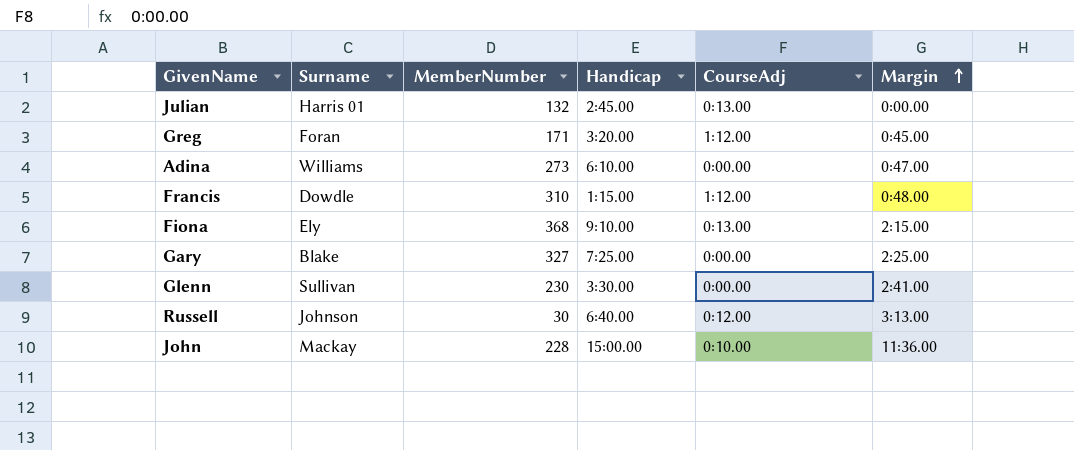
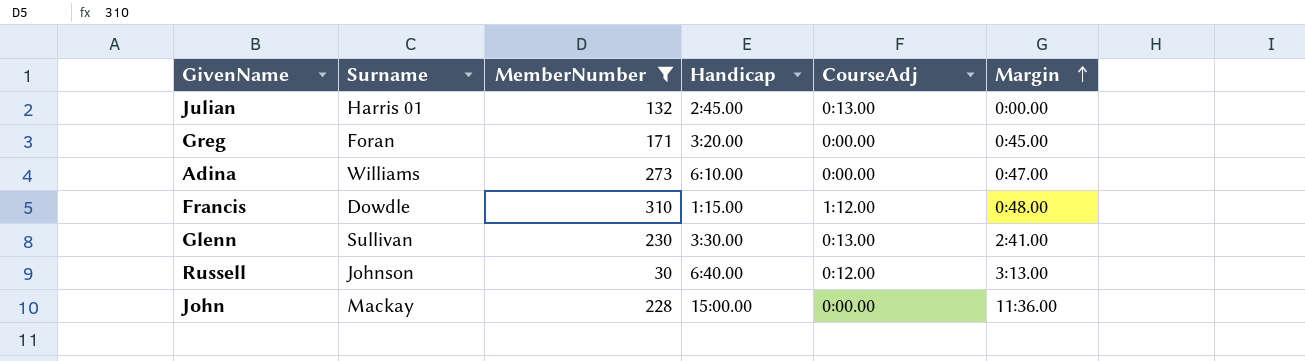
filter: none -> MemberNumber <= 310
Greg | CourseAdj: 1:12.00 -> 0:00.00
Glenn | CourseAdj: 0:00.00 -> 0:13.00
John | CourseAdj: 0:10.00 -> 0:00.00

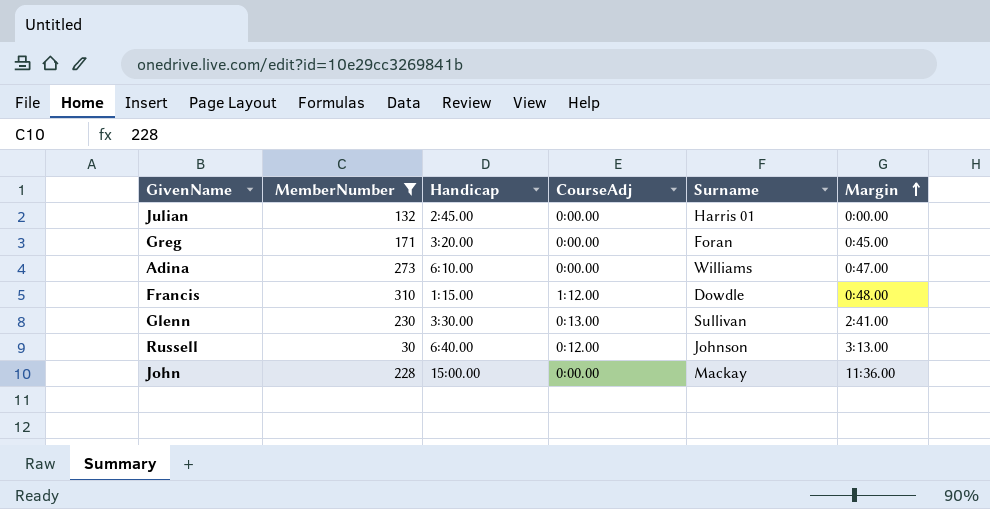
column Surname | position: 2 -> 5
Julian | CourseAdj: 0:13.00 -> 0:00.00

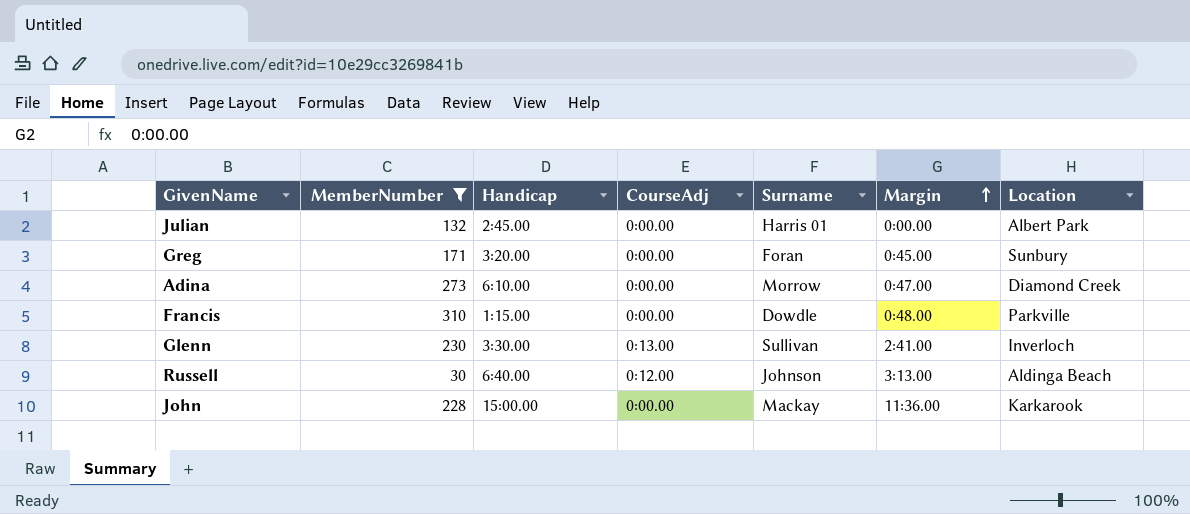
column Location | position: none -> 7
Adina | Surname: Williams -> Morrow
Francis | CourseAdj: 1:12.00 -> 0:00.00

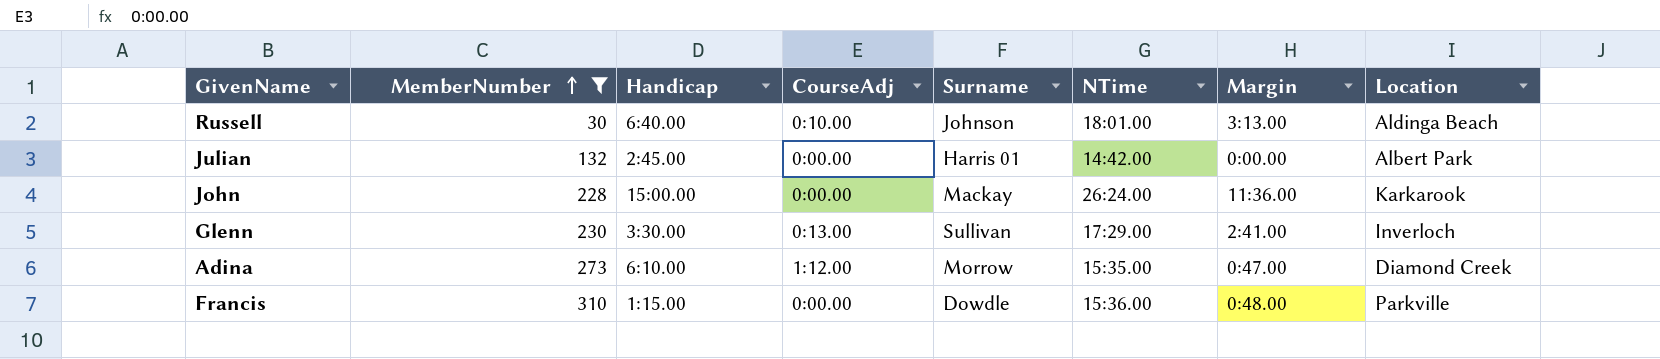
row order: Margin ascending -> MemberNumber ascending
column NTime | position: none -> 6
row Greg: 171 | 3:20.00 | 0:00.00 | Foran | 0:45.00 | Sunbury -> none
Russell | CourseAdj: 0:12.00 -> 0:10.00
Adina | CourseAdj: 0:00.00 -> 1:12.00

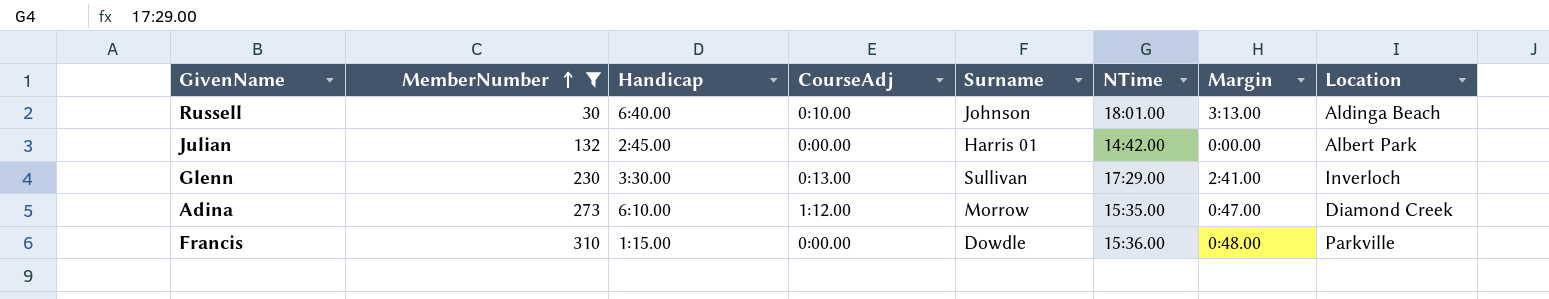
row John: 228 | 15:00.00 | 0:00.00 | Mackay | 26:24.00 | 11:36.00 | Karkarook -> none

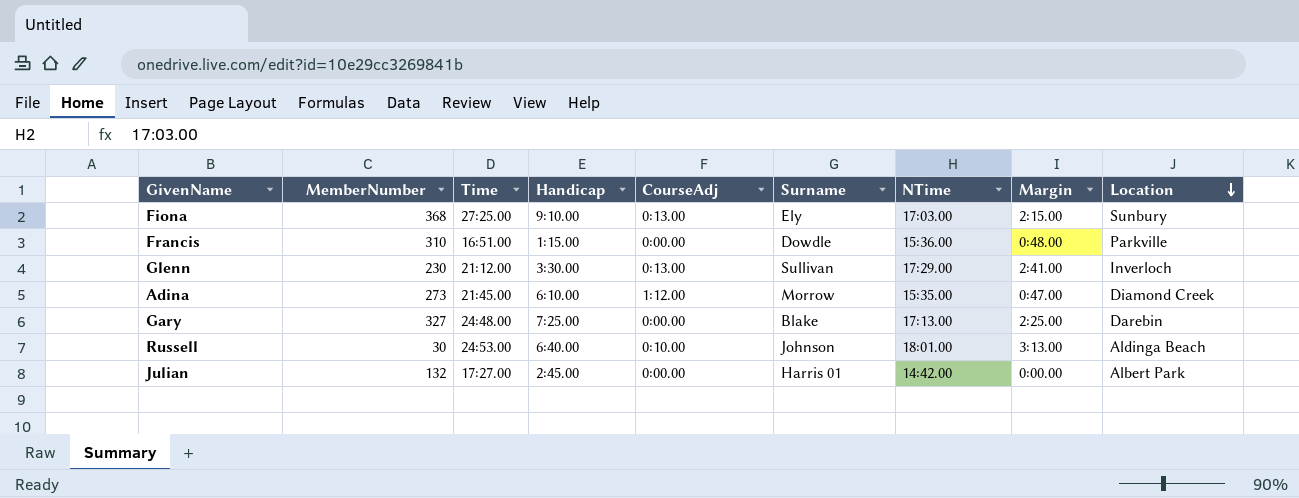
filter: MemberNumber <= 310 -> none
row order: MemberNumber ascending -> Location descending
column Time | position: none -> 3

